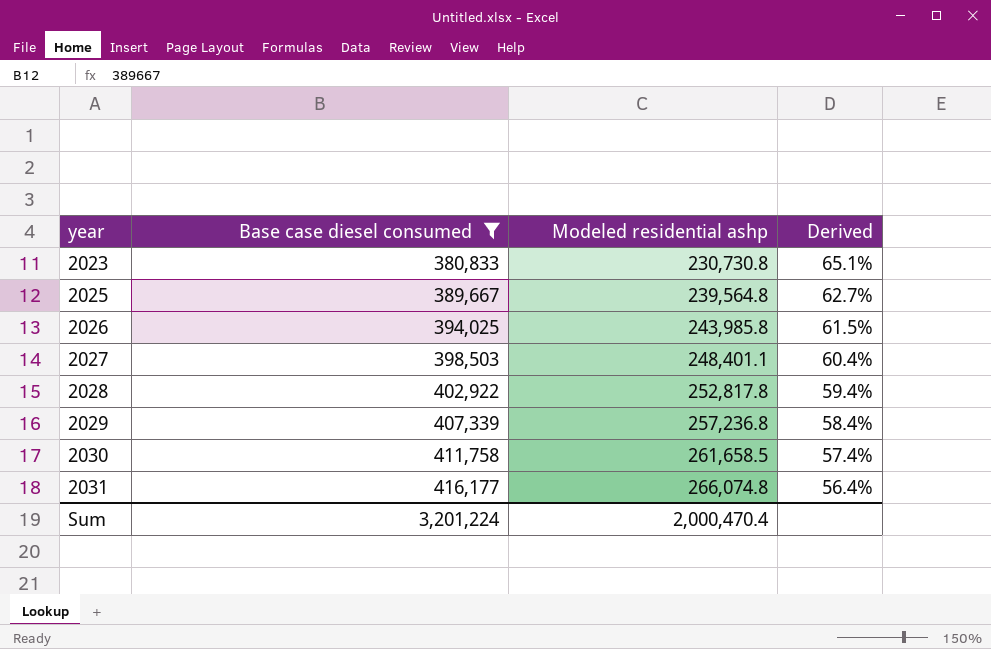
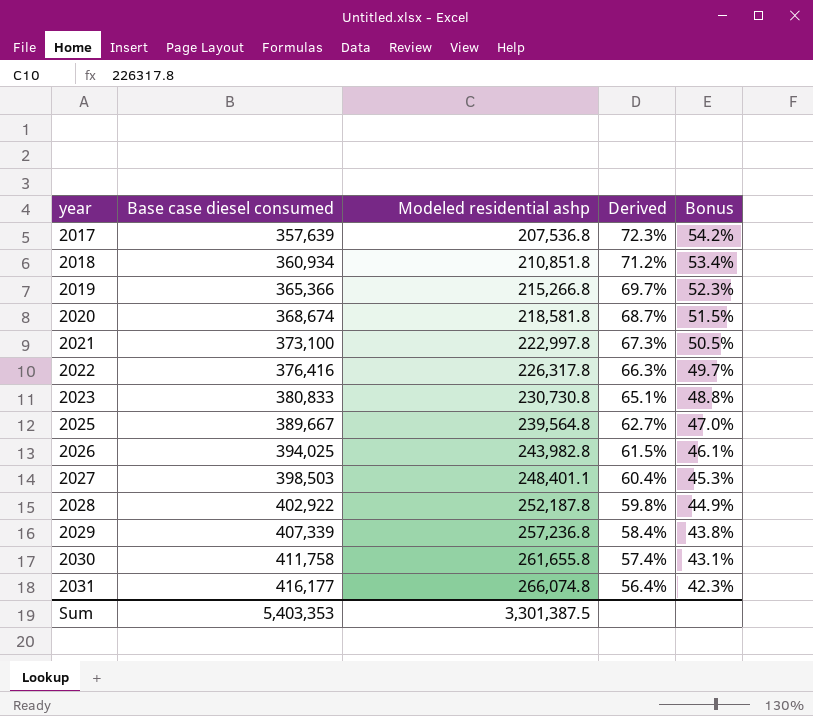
filter: Base case diesel consumed >= 380,833 -> none
column Bonus | formula: none -> [Derived] * 0.75
2026 | Modeled residential ashp: 243,985.8 -> 243,982.8
2028 | Modeled residential ashp: 252,817.8 -> 252,187.8
2028 | Derived: 59.4% -> 59.8%
2030 | Modeled residential ashp: 261,658.5 -> 261,655.8
Sum | Base case diesel consumed: 3,201,224 -> 5,403,353
Sum | Modeled residential ashp: 2,000,470.4 -> 3,301,387.5

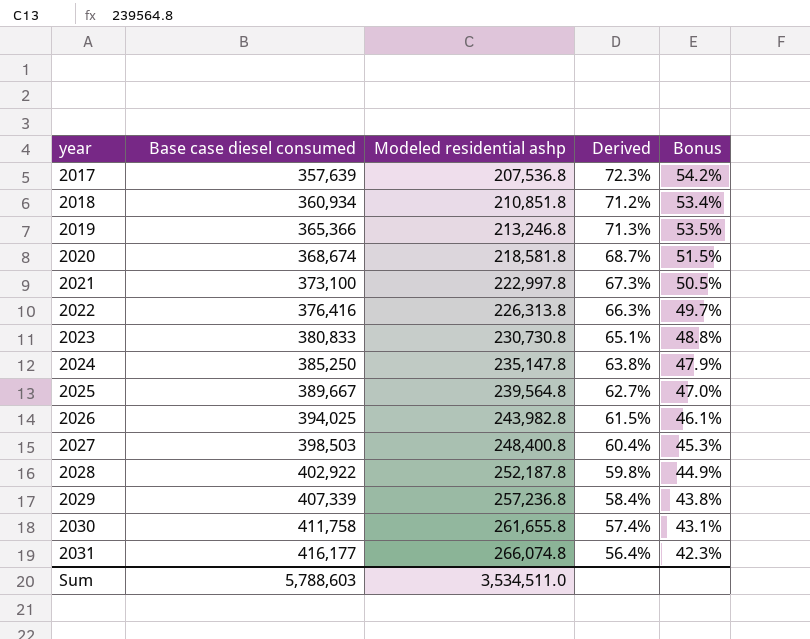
2019 | Modeled residential ashp: 215,266.8 -> 213,246.8
2019 | Derived: 69.7% -> 71.3%
2019 | Bonus: 52.3% -> 53.5%
2022 | Modeled residential ashp: 226,317.8 -> 226,313.8
row 2024: none -> 385,250 | 235,147.8 | 63.8% | 47.9%
2027 | Modeled residential ashp: 248,401.1 -> 248,400.8
Sum | Base case diesel consumed: 5,403,353 -> 5,788,603
Sum | Modeled residential ashp: 3,301,387.5 -> 3,534,511.0

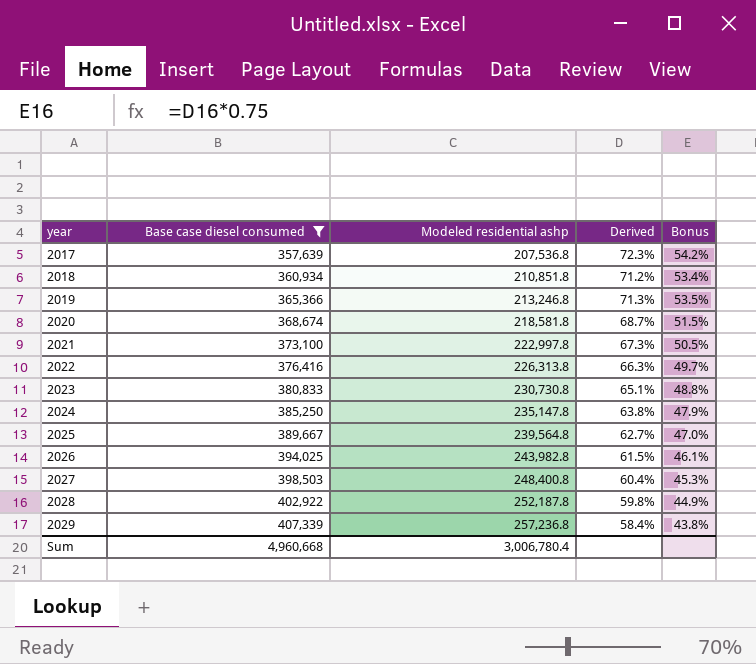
filter: none -> Base case diesel consumed <= 407,339
Sum | Base case diesel consumed: 5,788,603 -> 4,960,668
Sum | Modeled residential ashp: 3,534,511.0 -> 3,006,780.4

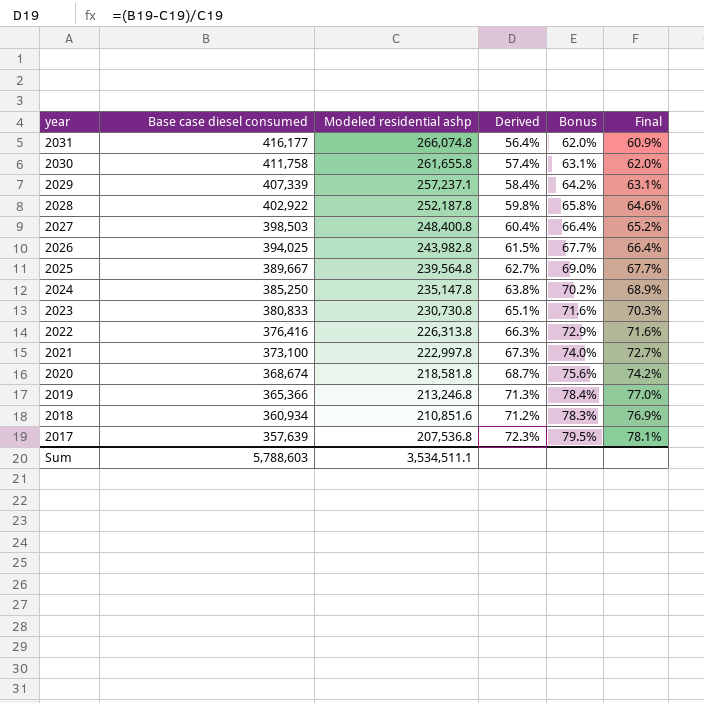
filter: Base case diesel consumed <= 407,339 -> none
row order: year ascending -> year descending
column Bonus | formula: [Derived] * 0.75 -> [Derived] * 1.1
column Final | formula: none -> [Derived] * 1.08
2029 | Modeled residential ashp: 257,236.8 -> 257,237.1
2018 | Modeled residential ashp: 210,851.8 -> 210,851.6
Sum | Base case diesel consumed: 4,960,668 -> 5,788,603
Sum | Modeled residential ashp: 3,006,780.4 -> 3,534,511.1

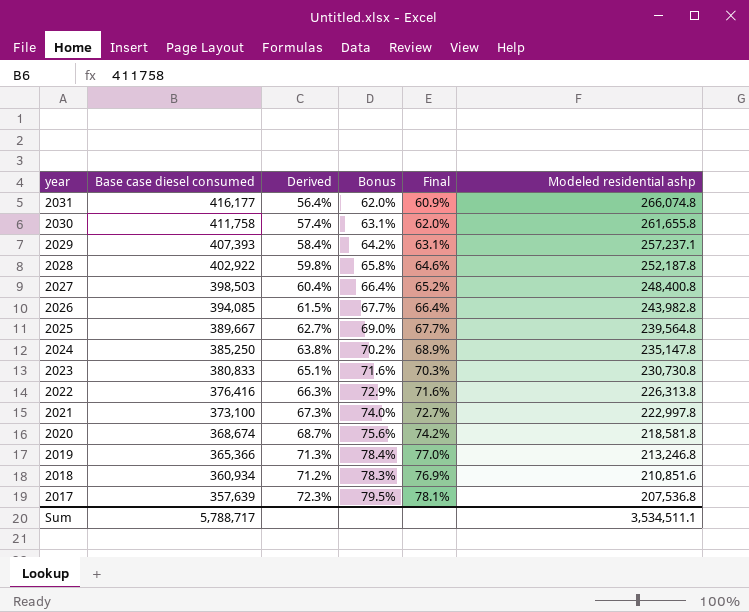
column Modeled residential ashp | position: 3 -> 6
2029 | Base case diesel consumed: 407,339 -> 407,393
2026 | Base case diesel consumed: 394,025 -> 394,085
Sum | Base case diesel consumed: 5,788,603 -> 5,788,717

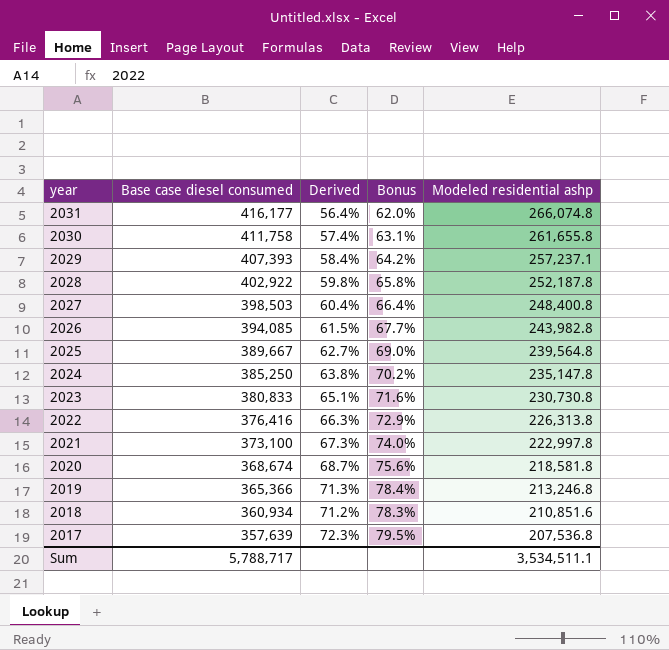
column Final | formula: [Derived] * 1.08 -> none

